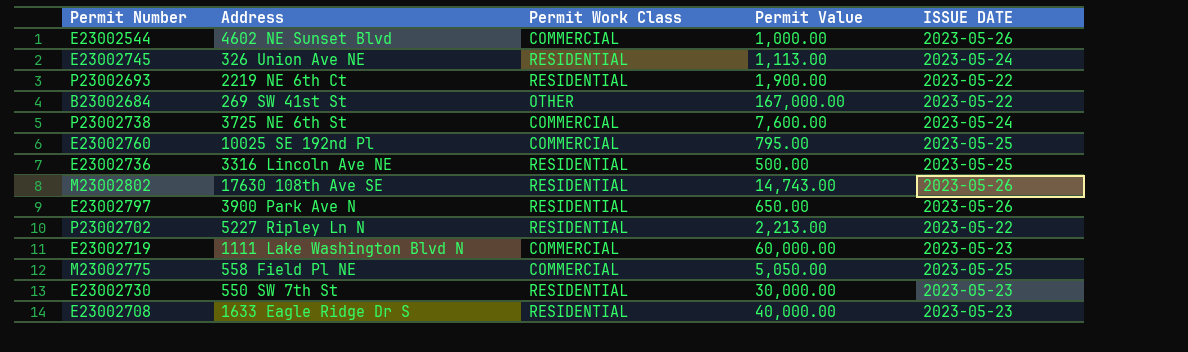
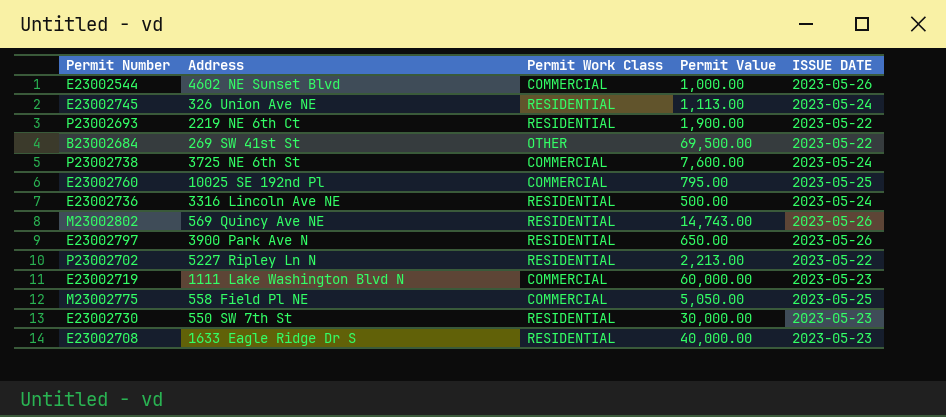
B23002684 | Permit Value: 167,000.00 -> 69,500.00
E23002736 | ISSUE DATE: 2023-05-25 -> 2023-05-24
M23002802 | Address: 17630 108th Ave SE -> 569 Quincy Ave NE

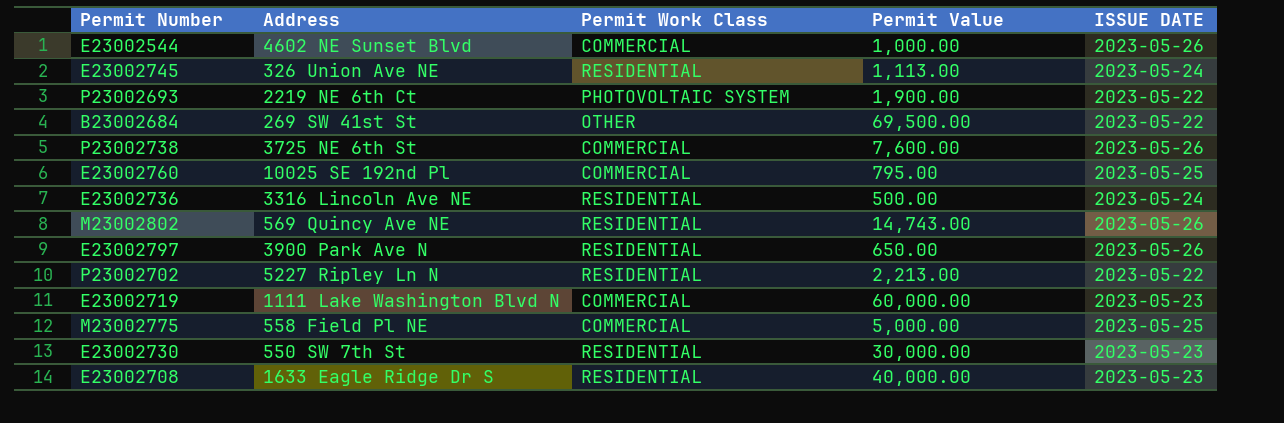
P23002693 | Permit Work Class: RESIDENTIAL -> PHOTOVOLTAIC SYSTEM
P23002738 | ISSUE DATE: 2023-05-24 -> 2023-05-26
M23002775 | Permit Value: 5,050.00 -> 5,000.00

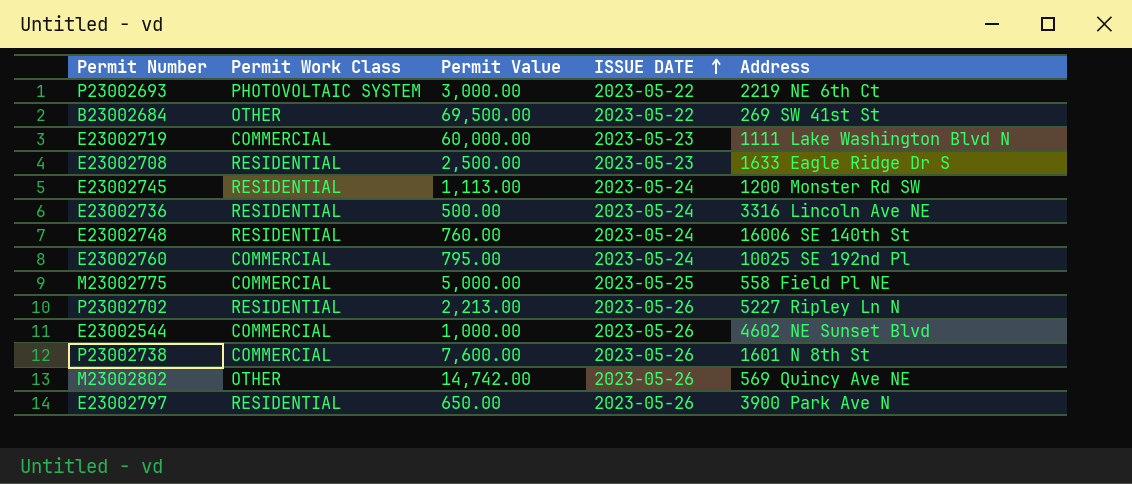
row order: none -> ISSUE DATE ascending
column Address | position: 2 -> 5
row E23002730: 550 SW 7th St | RESIDENTIAL | 30,000.00 | 2023-05-23 -> none
P23002693 | Permit Value: 1,900.00 -> 3,000.00
E23002708 | Permit Value: 40,000.00 -> 2,500.00
E23002745 | Address: 326 Union Ave NE -> 1200 Monster Rd SW
row E23002748: none -> RESIDENTIAL | 760.00 | 2023-05-24 | 16006 SE 140th St
E23002760 | ISSUE DATE: 2023-05-25 -> 2023-05-24
P23002702 | ISSUE DATE: 2023-05-22 -> 2023-05-26
P23002738 | Address: 3725 NE 6th St -> 1601 N 8th St
M23002802 | Permit Work Class: RESIDENTIAL -> OTHER
M23002802 | Permit Value: 14,743.00 -> 14,742.00

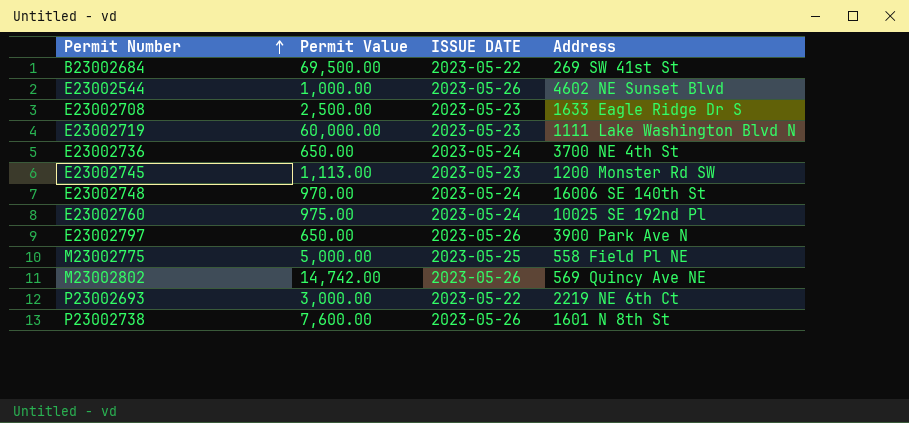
row order: ISSUE DATE ascending -> Permit Number ascending
column Permit Work Class | position: 2 -> none
row P23002702: RESIDENTIAL | 2,213.00 | 2023-05-26 | 5227 Ripley Ln N -> none
E23002736 | Permit Value: 500.00 -> 650.00
E23002736 | Address: 3316 Lincoln Ave NE -> 3700 NE 4th St
E23002745 | ISSUE DATE: 2023-05-24 -> 2023-05-23
E23002748 | Permit Value: 760.00 -> 970.00
E23002760 | Permit Value: 795.00 -> 975.00

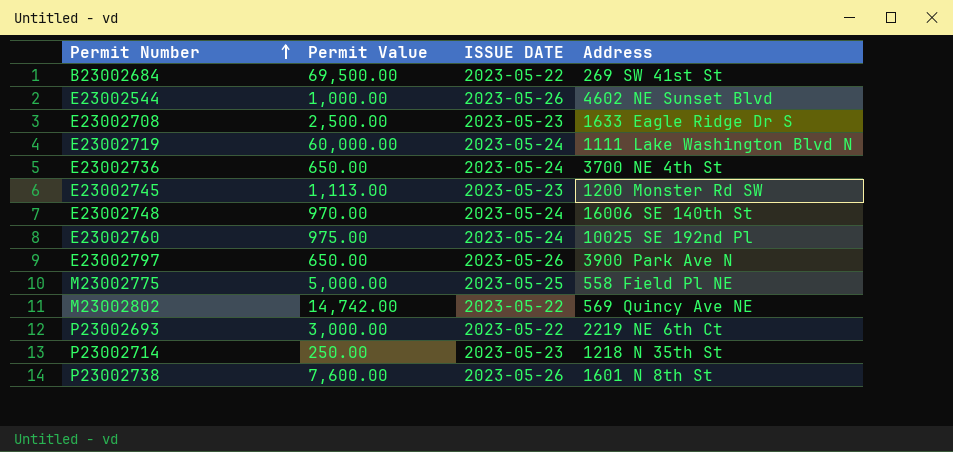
E23002719 | ISSUE DATE: 2023-05-23 -> 2023-05-24
M23002802 | ISSUE DATE: 2023-05-26 -> 2023-05-22
row P23002714: none -> 250.00 | 2023-05-23 | 1218 N 35th St

